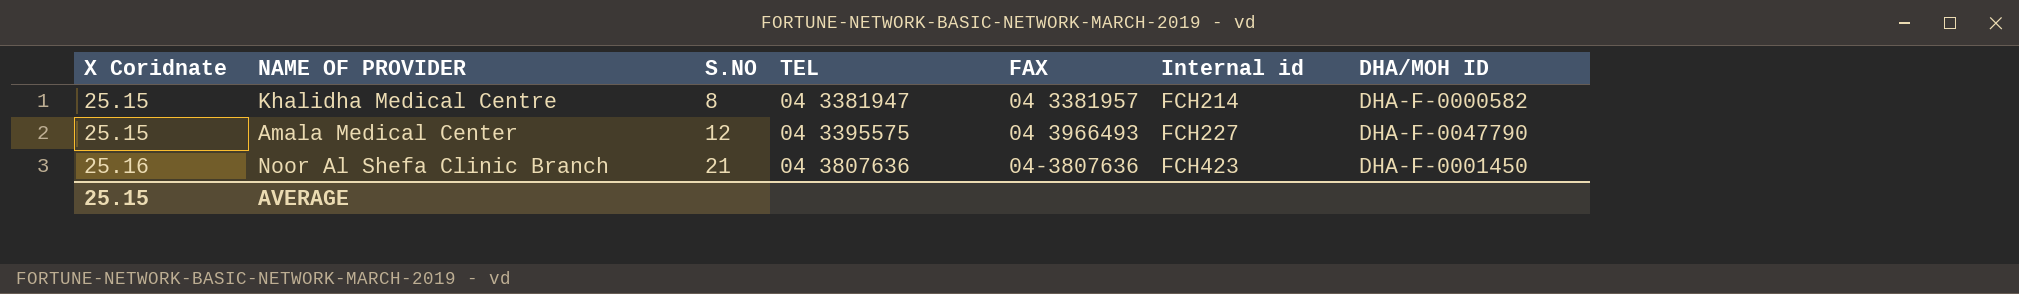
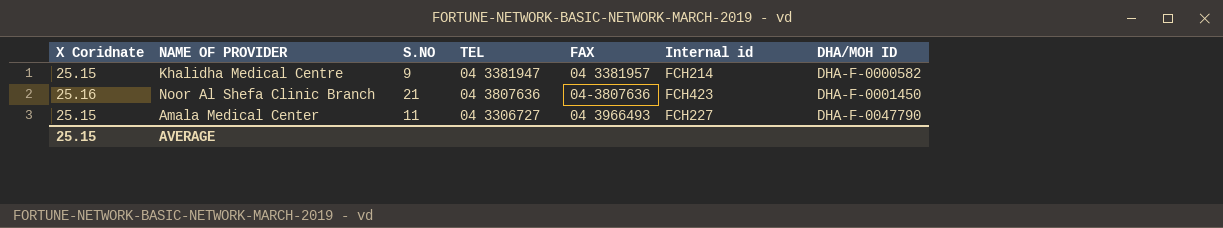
row order: X Coridnate ascending -> DHA/MOH ID ascending
Khalidha Medical Centre | S.NO: 8 -> 9
Amala Medical Center | S.NO: 12 -> 11
Amala Medical Center | TEL: 04 3395575 -> 04 3306727

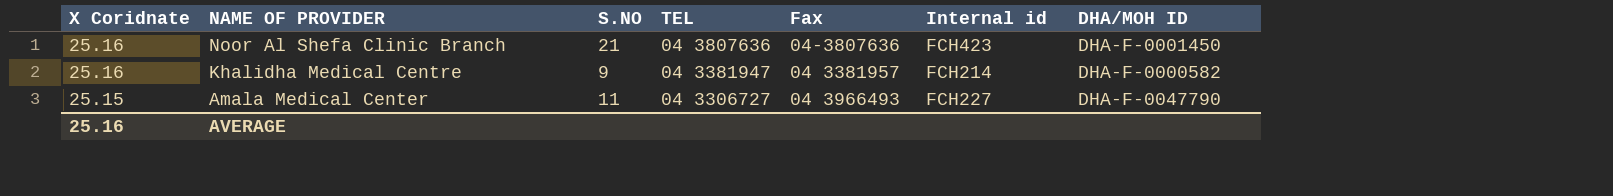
row order: DHA/MOH ID ascending -> X Coridnate descending
column name: FAX -> Fax
Khalidha Medical Centre | X Coridnate: 25.15 -> 25.16
AVERAGE | X Coridnate: 25.15 -> 25.16

